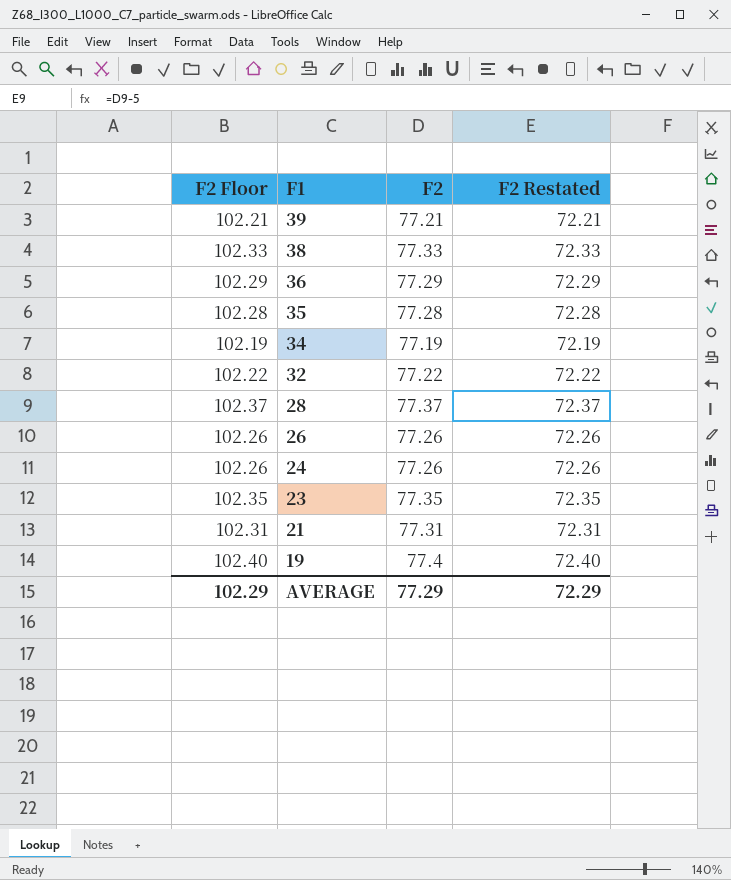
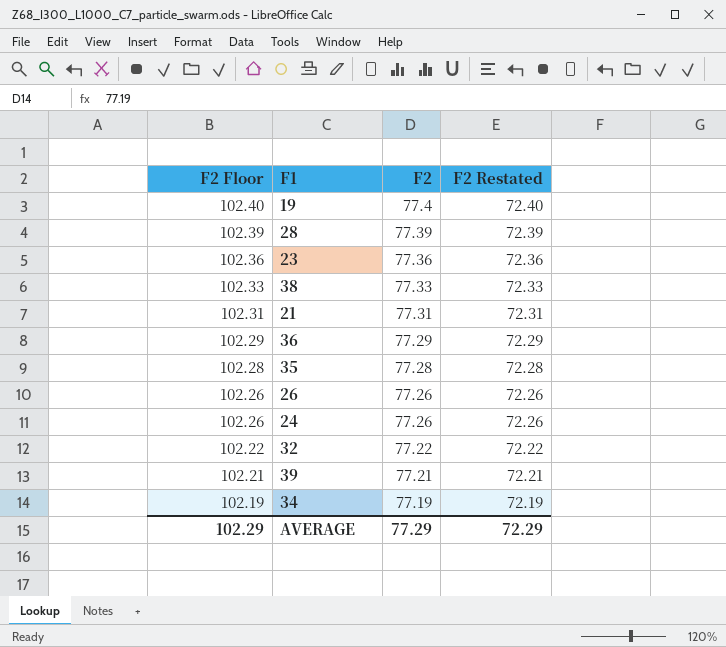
row order: F1 descending -> F2 Floor descending
28 | F2 Floor: 102.37 -> 102.39
28 | F2: 77.37 -> 77.39
28 | F2 Restated: 72.37 -> 72.39
23 | F2 Floor: 102.35 -> 102.36
23 | F2: 77.35 -> 77.36
23 | F2 Restated: 72.35 -> 72.36

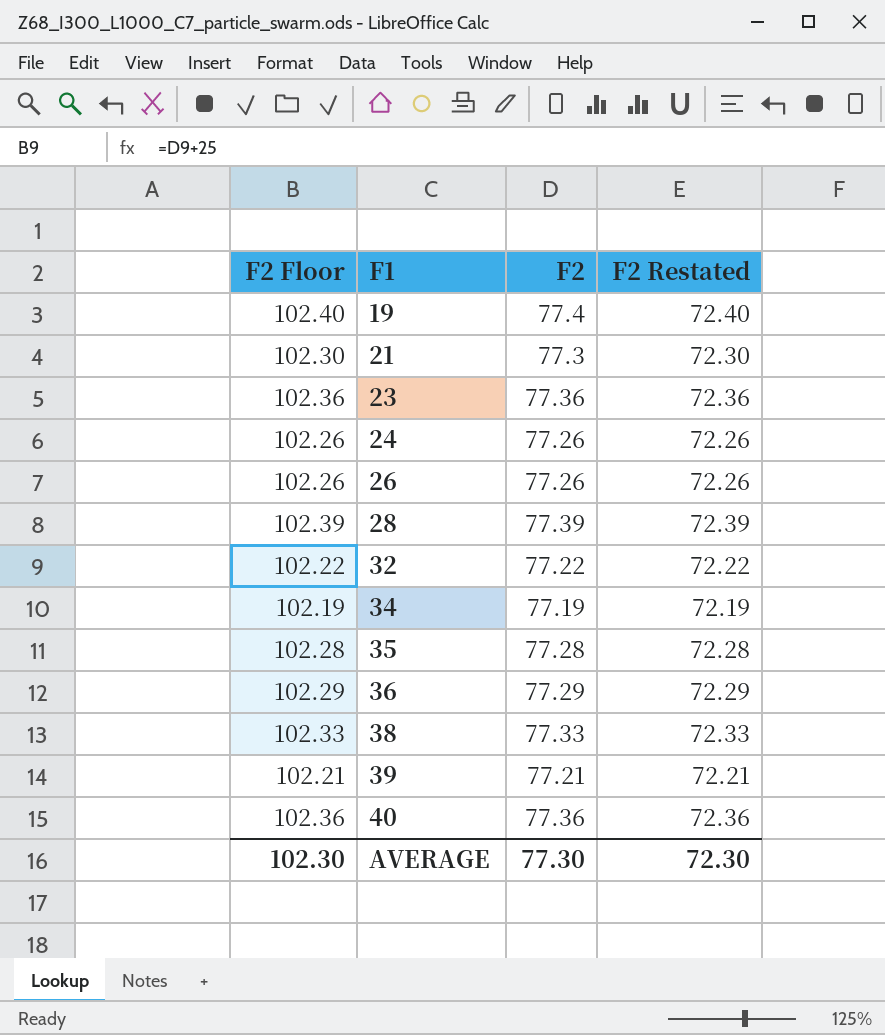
row order: F2 Floor descending -> F1 ascending
21 | F2 Floor: 102.31 -> 102.30
21 | F2: 77.31 -> 77.3
21 | F2 Restated: 72.31 -> 72.30
row 40: none -> 102.36 | 77.36 | 72.36
AVERAGE | F2 Floor: 102.29 -> 102.30
AVERAGE | F2: 77.29 -> 77.30
AVERAGE | F2 Restated: 72.29 -> 72.30

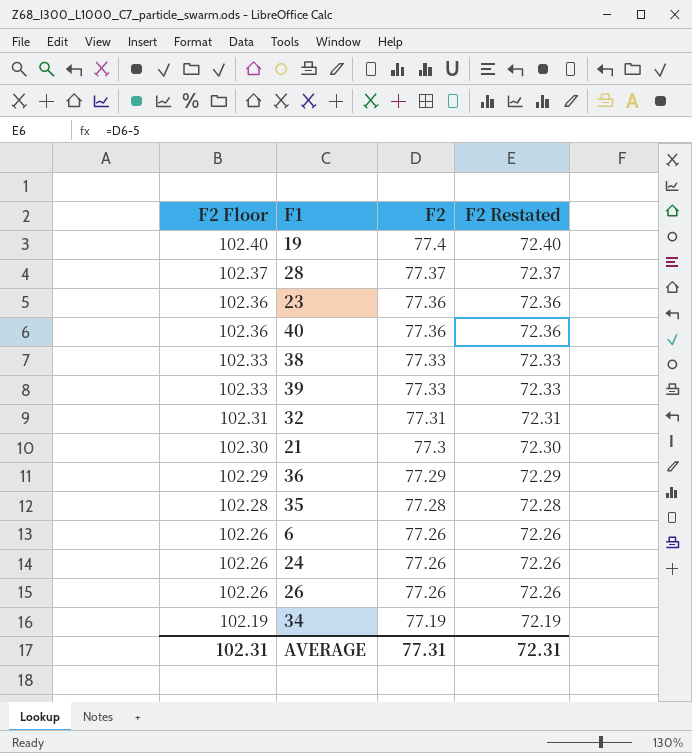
row order: F1 ascending -> F2 Floor descending
28 | F2 Floor: 102.39 -> 102.37
28 | F2: 77.39 -> 77.37
28 | F2 Restated: 72.39 -> 72.37
39 | F2 Floor: 102.21 -> 102.33
39 | F2: 77.21 -> 77.33
39 | F2 Restated: 72.21 -> 72.33
32 | F2 Floor: 102.22 -> 102.31
32 | F2: 77.22 -> 77.31
32 | F2 Restated: 72.22 -> 72.31
row 6: none -> 102.26 | 77.26 | 72.26
AVERAGE | F2 Floor: 102.30 -> 102.31
AVERAGE | F2: 77.30 -> 77.31
AVERAGE | F2 Restated: 72.30 -> 72.31

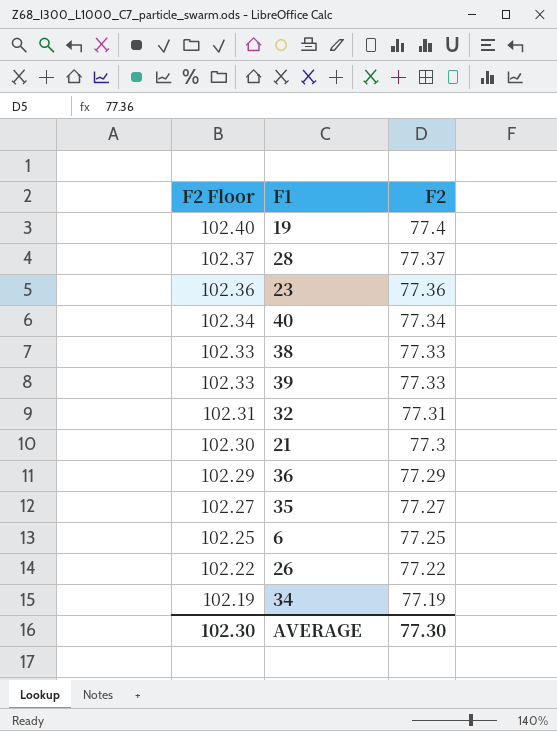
column F2 Restated | formula: [F2] - 5 -> none
row 24: 102.26 | 77.26 | 72.26 -> none
40 | F2 Floor: 102.36 -> 102.34
40 | F2: 77.36 -> 77.34
35 | F2 Floor: 102.28 -> 102.27
35 | F2: 77.28 -> 77.27
6 | F2 Floor: 102.26 -> 102.25
6 | F2: 77.26 -> 77.25
26 | F2 Floor: 102.26 -> 102.22
26 | F2: 77.26 -> 77.22
AVERAGE | F2 Floor: 102.31 -> 102.30
AVERAGE | F2: 77.31 -> 77.30

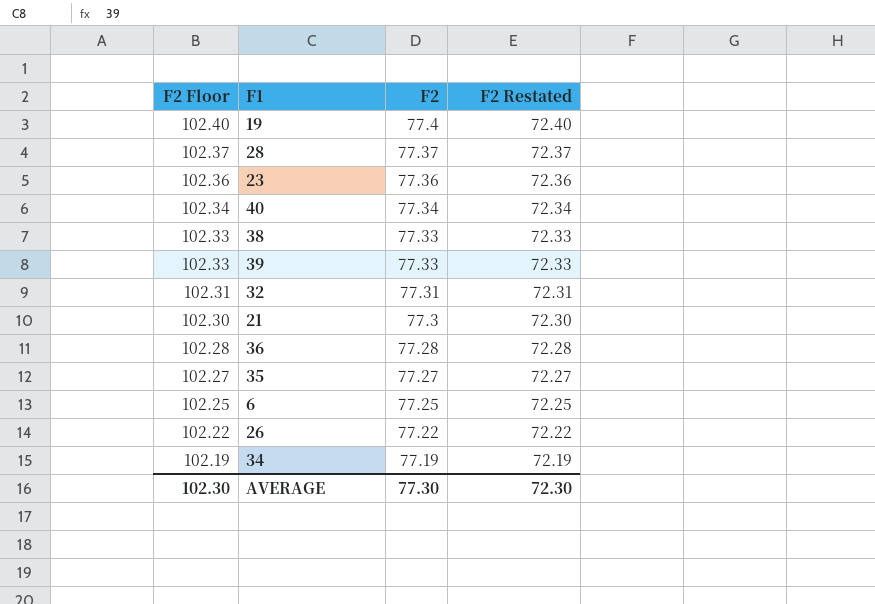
column F2 Restated | formula: none -> [F2] - 5
36 | F2 Floor: 102.29 -> 102.28
36 | F2: 77.29 -> 77.28

